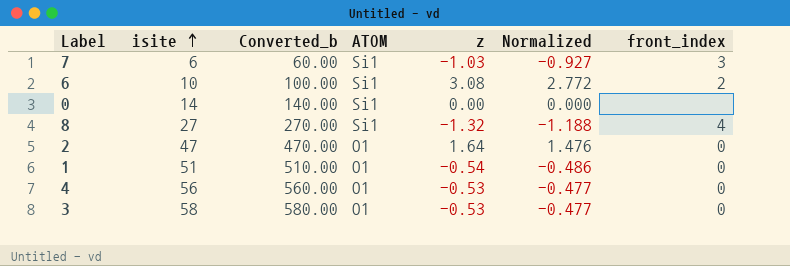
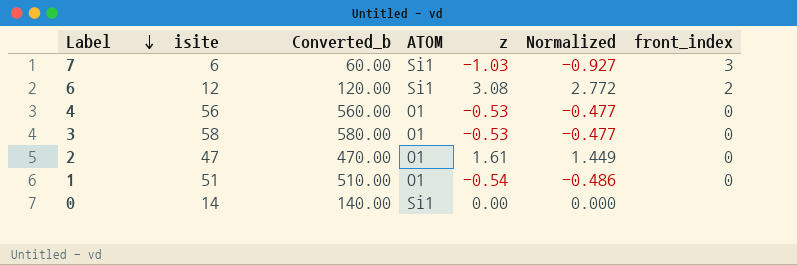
row order: isite ascending -> Label descending
row 8: 27 | 270.00 | Si1 | -1.32 | -1.188 | 4 -> none
6 | isite: 10 -> 12
6 | Converted_b: 100.00 -> 120.00
2 | z: 1.64 -> 1.61
2 | Normalized: 1.476 -> 1.449

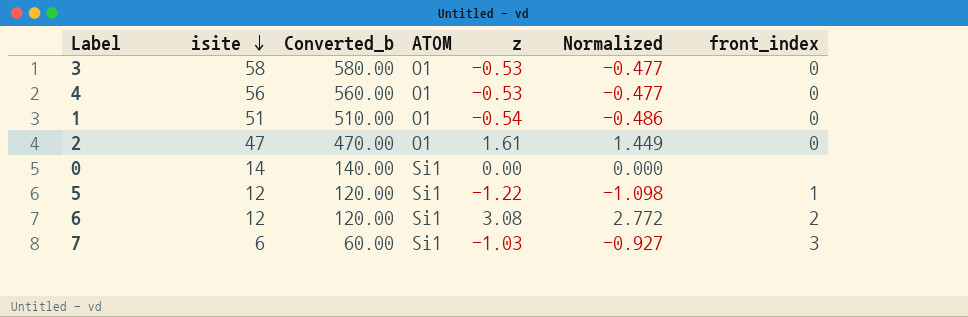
row order: Label descending -> isite descending
row 5: none -> 12 | 120.00 | Si1 | -1.22 | -1.098 | 1

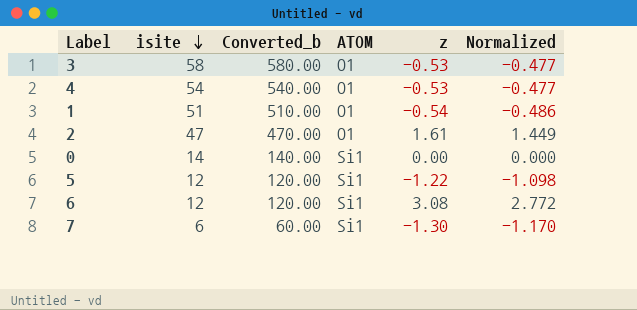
column front_index | position: 7 -> none
4 | isite: 56 -> 54
4 | Converted_b: 560.00 -> 540.00
7 | z: -1.03 -> -1.30
7 | Normalized: -0.927 -> -1.170

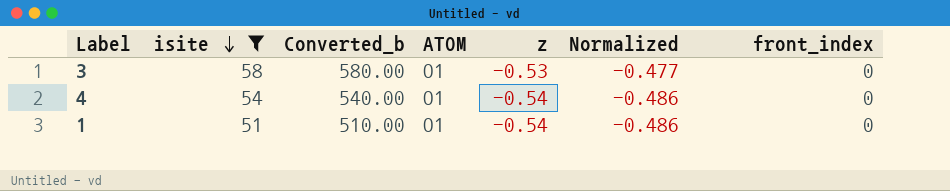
filter: none -> isite >= 51
column front_index | position: none -> 7
4 | z: -0.53 -> -0.54
4 | Normalized: -0.477 -> -0.486

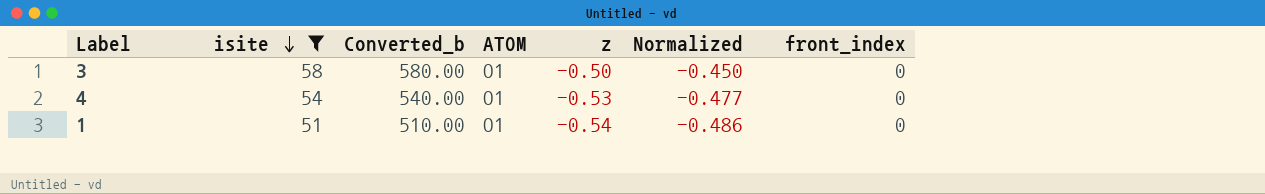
3 | z: -0.53 -> -0.50
3 | Normalized: -0.477 -> -0.450
4 | z: -0.54 -> -0.53
4 | Normalized: -0.486 -> -0.477

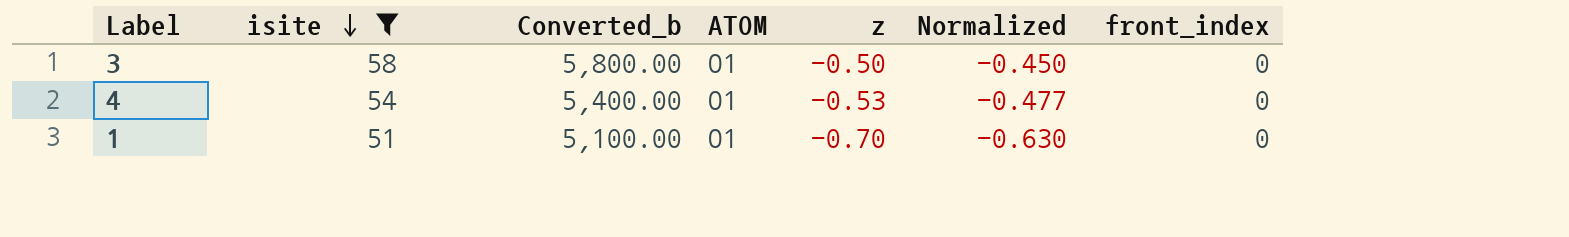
column Converted_b | formula: [isite] * 10 -> [isite] * 100
1 | z: -0.54 -> -0.70
1 | Normalized: -0.486 -> -0.630

